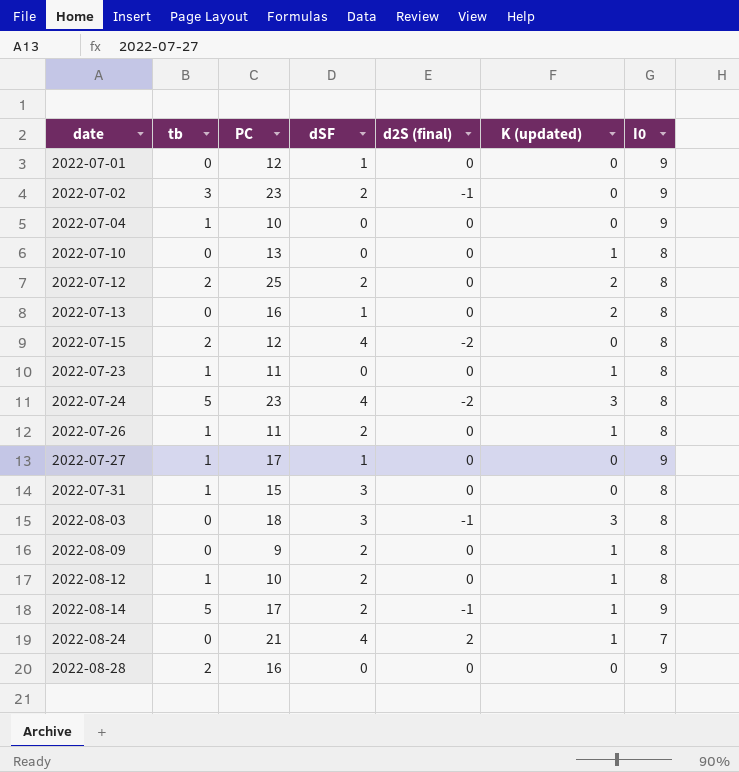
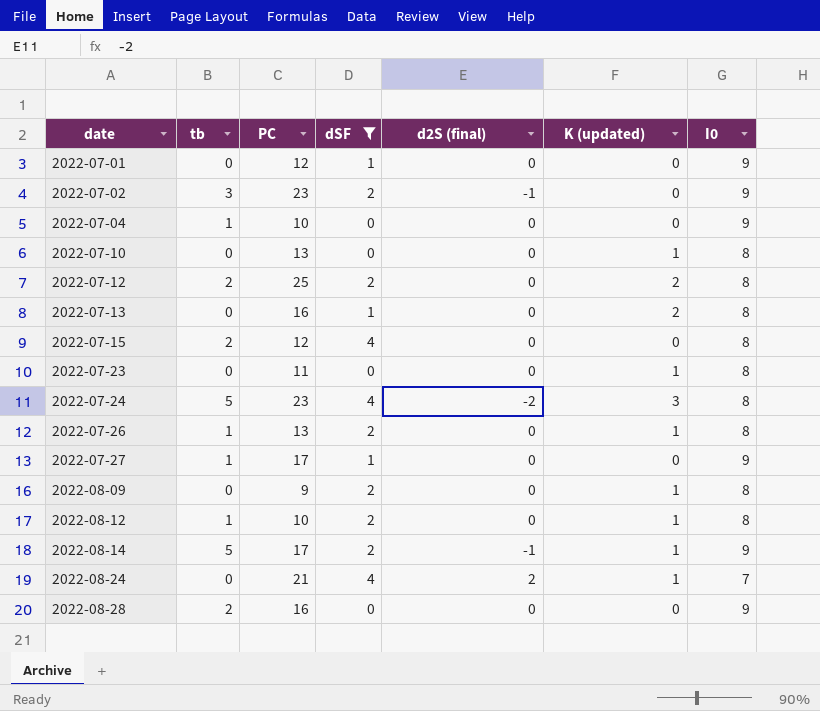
filter: none -> dSF != 3
2022-07-15 | d2S (final): -2 -> 0
2022-07-23 | tb: 1 -> 0
2022-07-26 | PC: 11 -> 13

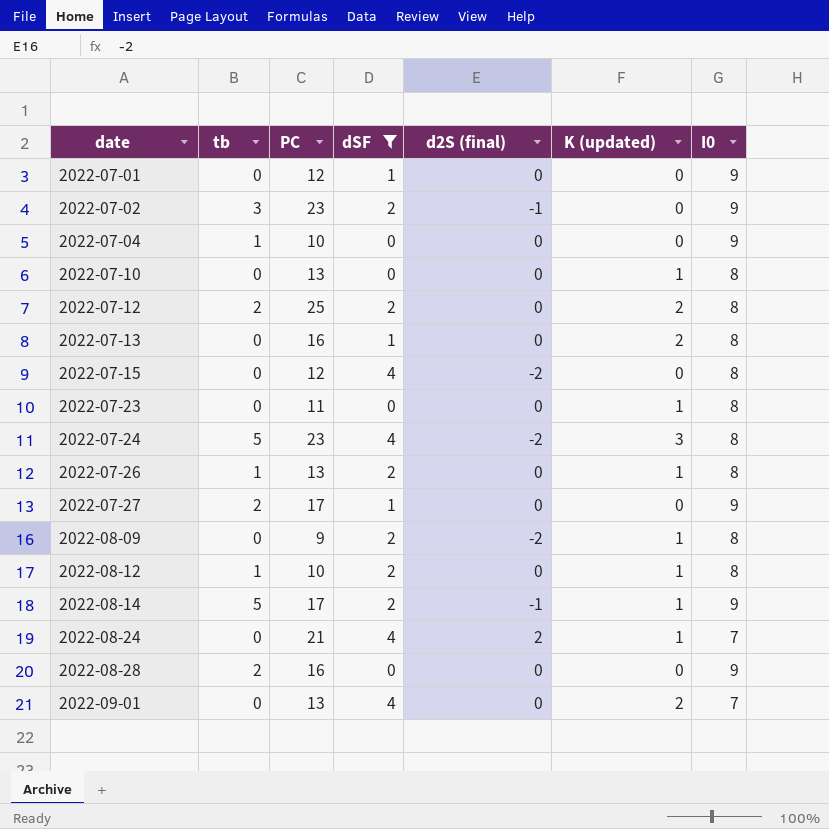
2022-07-15 | tb: 2 -> 0
2022-07-15 | d2S (final): 0 -> -2
2022-07-27 | tb: 1 -> 2
2022-08-09 | d2S (final): 0 -> -2
row 2022-09-01: none -> 0 | 13 | 4 | 0 | 2 | 7

